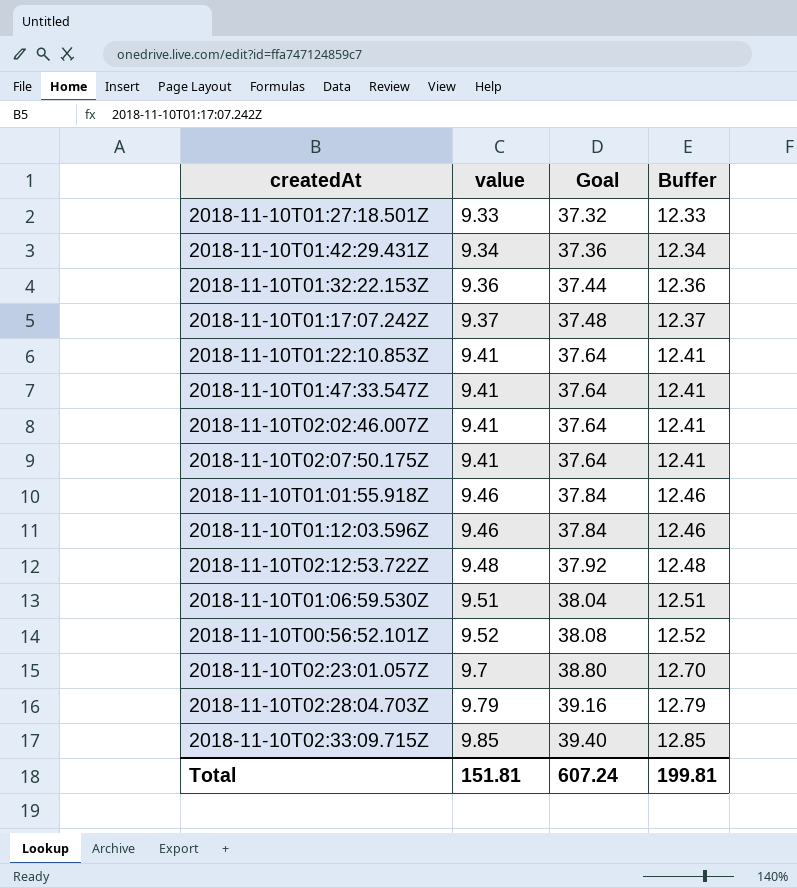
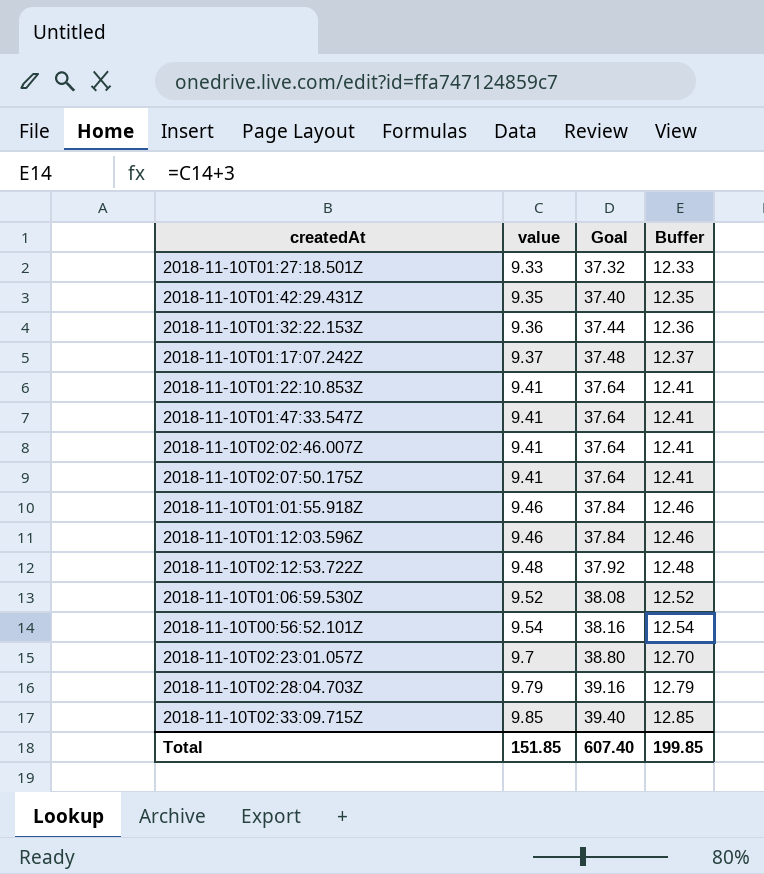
2018-11-10T01:42:29.431Z | value: 9.34 -> 9.35
2018-11-10T01:42:29.431Z | Goal: 37.36 -> 37.40
2018-11-10T01:42:29.431Z | Buffer: 12.34 -> 12.35
2018-11-10T01:06:59.530Z | value: 9.51 -> 9.52
2018-11-10T01:06:59.530Z | Goal: 38.04 -> 38.08
2018-11-10T01:06:59.530Z | Buffer: 12.51 -> 12.52
2018-11-10T00:56:52.101Z | value: 9.52 -> 9.54
2018-11-10T00:56:52.101Z | Goal: 38.08 -> 38.16
2018-11-10T00:56:52.101Z | Buffer: 12.52 -> 12.54
Total | value: 151.81 -> 151.85
Total | Goal: 607.24 -> 607.40
Total | Buffer: 199.81 -> 199.85

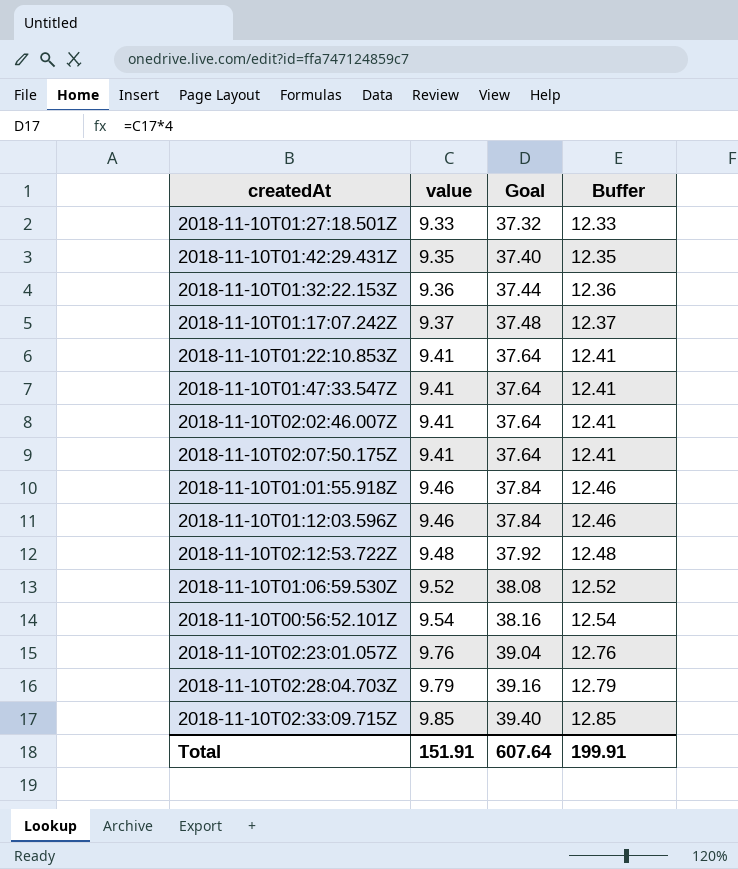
2018-11-10T02:23:01.057Z | value: 9.7 -> 9.76
2018-11-10T02:23:01.057Z | Goal: 38.80 -> 39.04
2018-11-10T02:23:01.057Z | Buffer: 12.70 -> 12.76
Total | value: 151.85 -> 151.91
Total | Goal: 607.40 -> 607.64
Total | Buffer: 199.85 -> 199.91

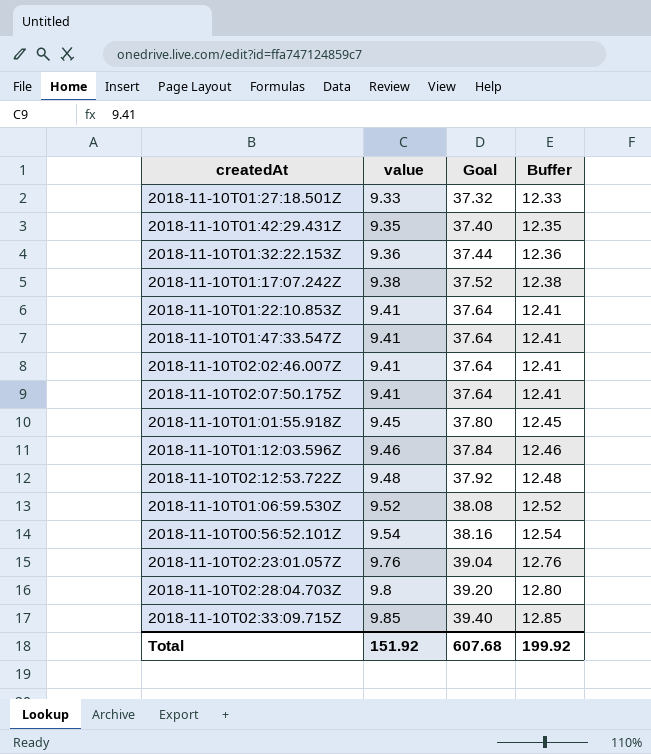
2018-11-10T01:17:07.242Z | value: 9.37 -> 9.38
2018-11-10T01:17:07.242Z | Goal: 37.48 -> 37.52
2018-11-10T01:17:07.242Z | Buffer: 12.37 -> 12.38
2018-11-10T01:01:55.918Z | value: 9.46 -> 9.45
2018-11-10T01:01:55.918Z | Goal: 37.84 -> 37.80
2018-11-10T01:01:55.918Z | Buffer: 12.46 -> 12.45
2018-11-10T02:28:04.703Z | value: 9.79 -> 9.8
2018-11-10T02:28:04.703Z | Goal: 39.16 -> 39.20
2018-11-10T02:28:04.703Z | Buffer: 12.79 -> 12.80
Total | value: 151.91 -> 151.92
Total | Goal: 607.64 -> 607.68
Total | Buffer: 199.91 -> 199.92

